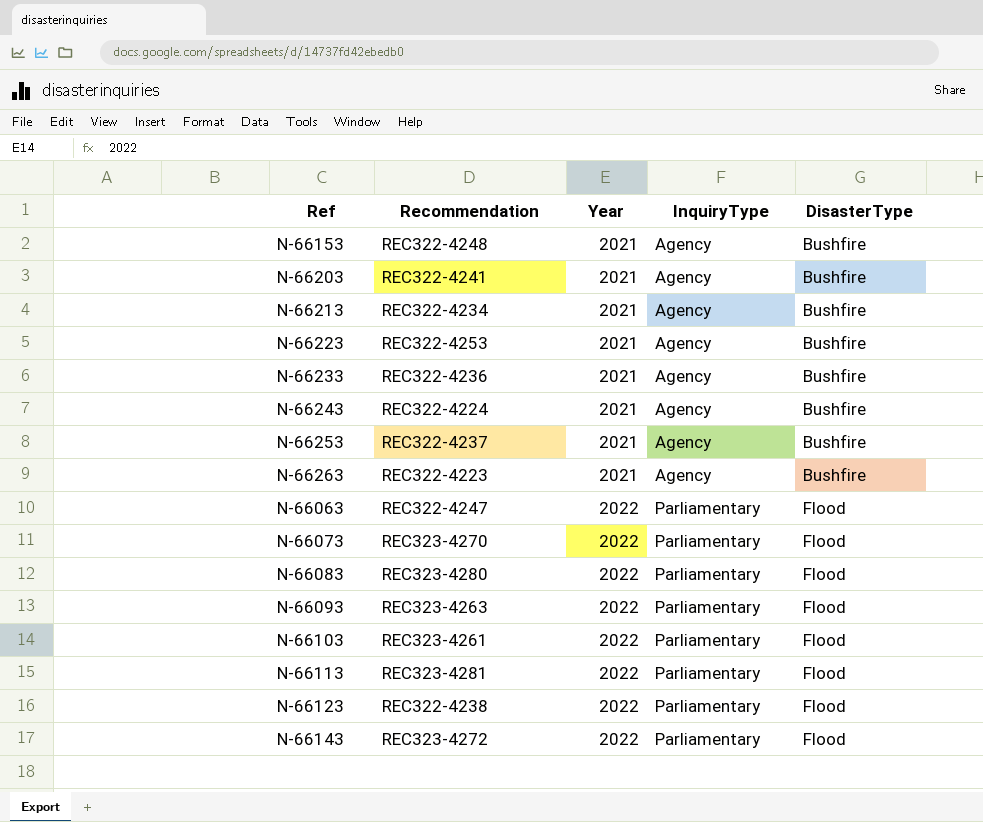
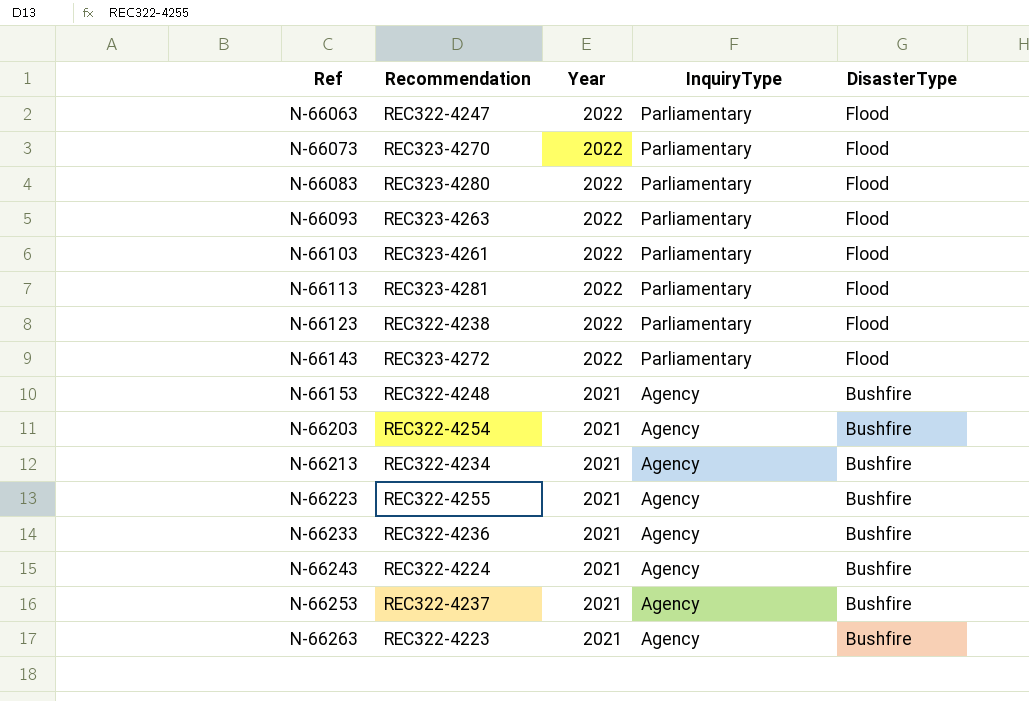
row order: Year ascending -> Ref ascending
N-66203 | Recommendation: REC322-4241 -> REC322-4254
N-66223 | Recommendation: REC322-4253 -> REC322-4255

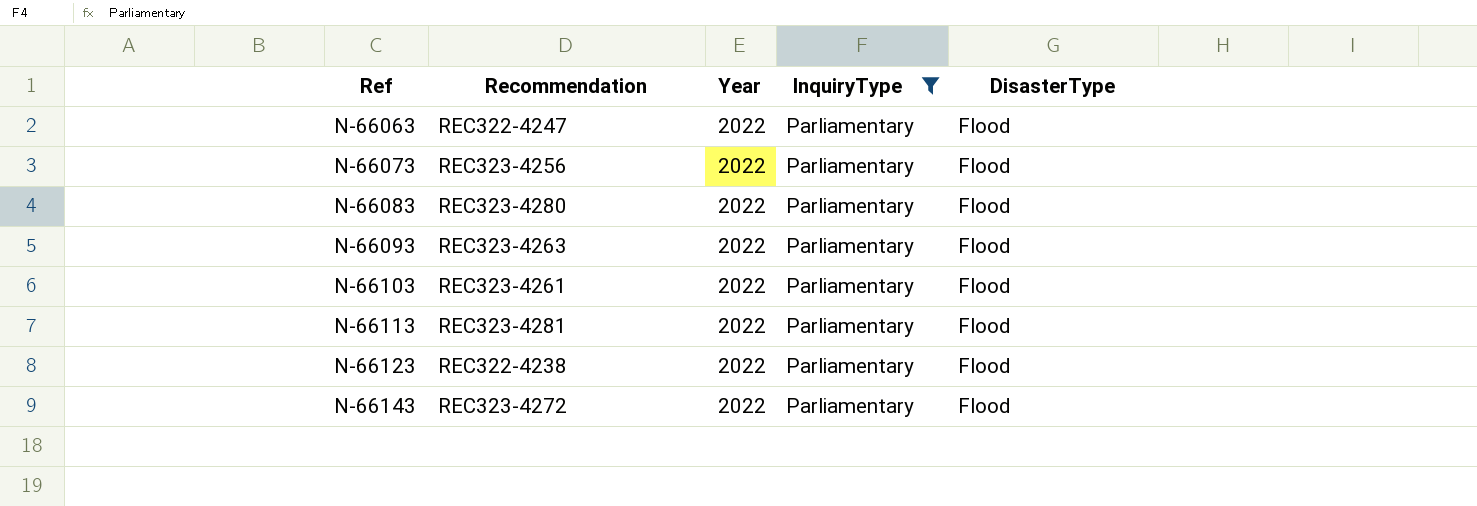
filter: none -> InquiryType = Parliamentary
N-66073 | Recommendation: REC323-4270 -> REC323-4256

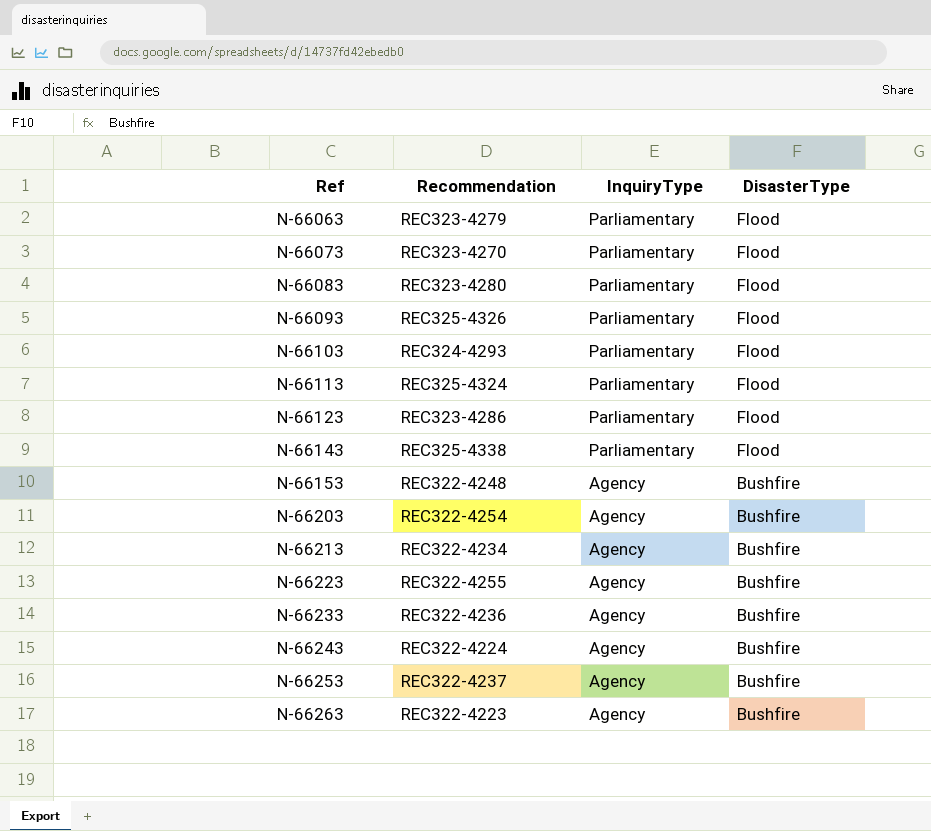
filter: InquiryType = Parliamentary -> none
column Year | position: 3 -> none
N-66063 | Recommendation: REC322-4247 -> REC323-4279
N-66073 | Recommendation: REC323-4256 -> REC323-4270
N-66093 | Recommendation: REC323-4263 -> REC325-4326
N-66103 | Recommendation: REC323-4261 -> REC324-4293
N-66113 | Recommendation: REC323-4281 -> REC325-4324
N-66123 | Recommendation: REC322-4238 -> REC323-4286
N-66143 | Recommendation: REC323-4272 -> REC325-4338

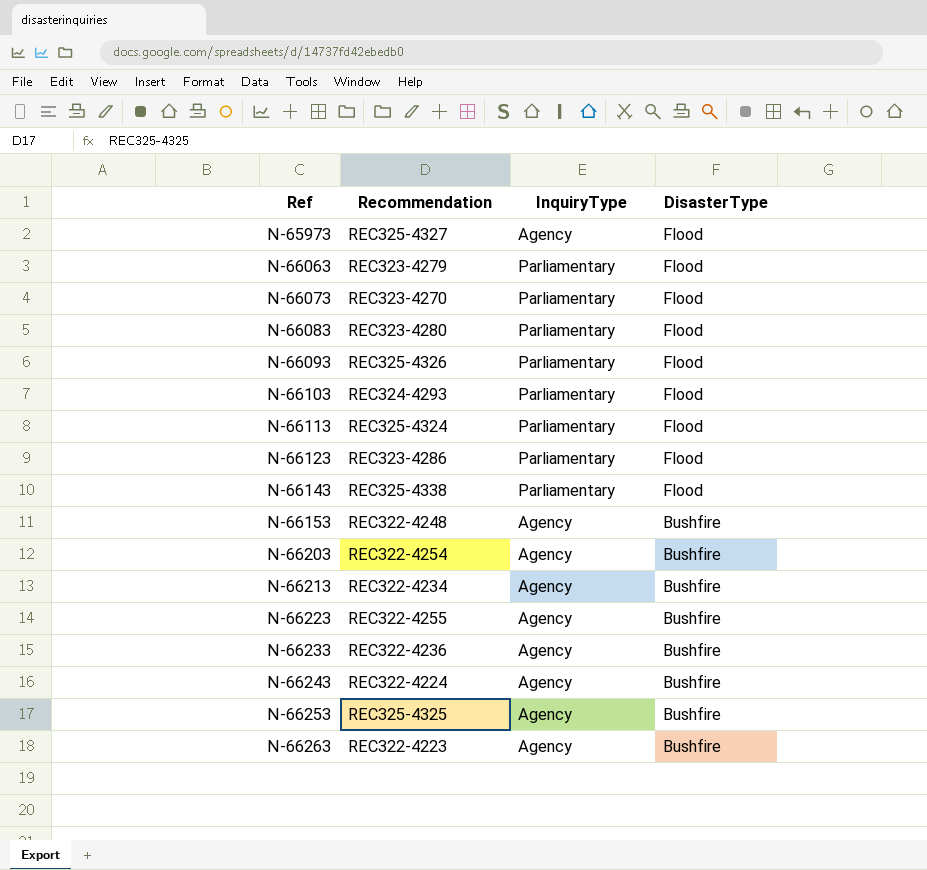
row N-65973: none -> REC325-4327 | Agency | Flood
N-66253 | Recommendation: REC322-4237 -> REC325-4325

